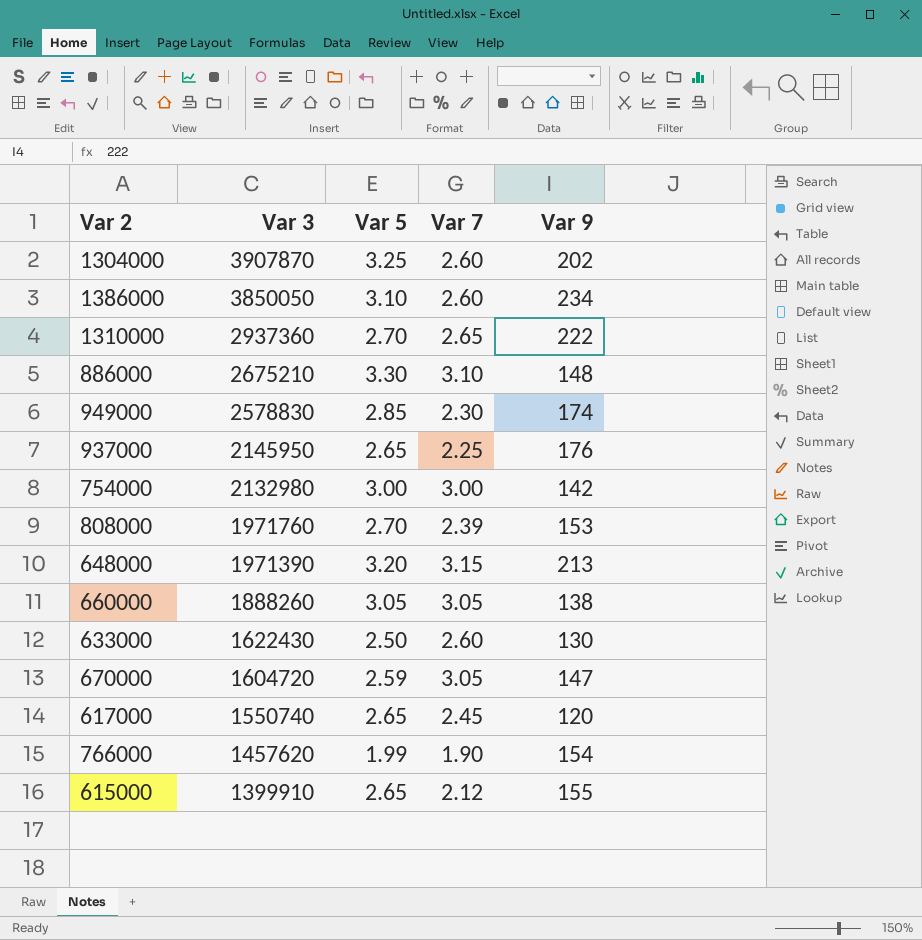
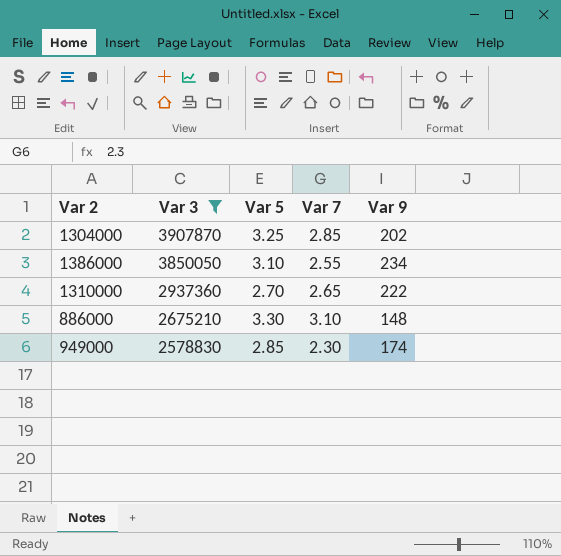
filter: none -> Var 3 >= 2578830
1304000 | Var 7: 2.60 -> 2.85
1386000 | Var 7: 2.60 -> 2.55

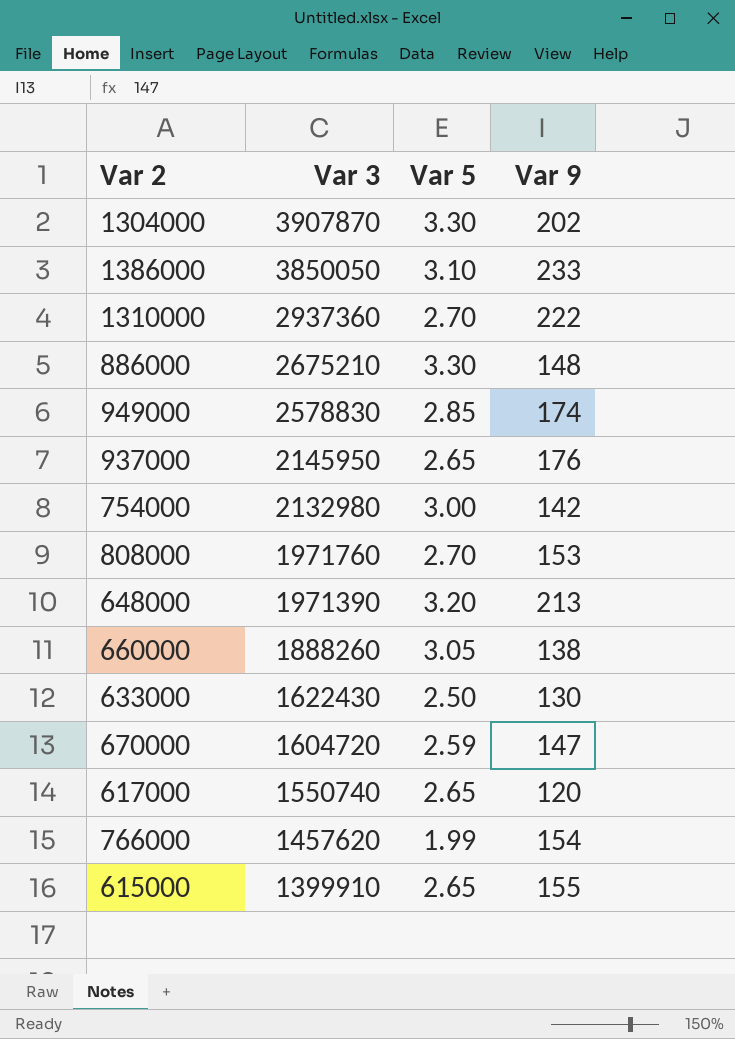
filter: Var 3 >= 2578830 -> none
column Var 7 | position: 4 -> none
1304000 | Var 5: 3.25 -> 3.30
1386000 | Var 9: 234 -> 233

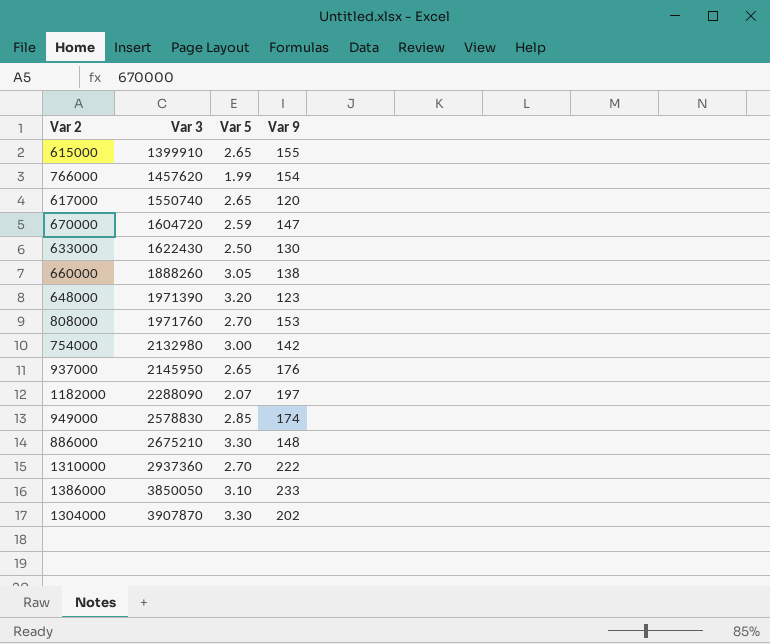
row order: Var 3 descending -> Var 3 ascending
648000 | Var 9: 213 -> 123
row 1182000: none -> 2288090 | 2.07 | 197

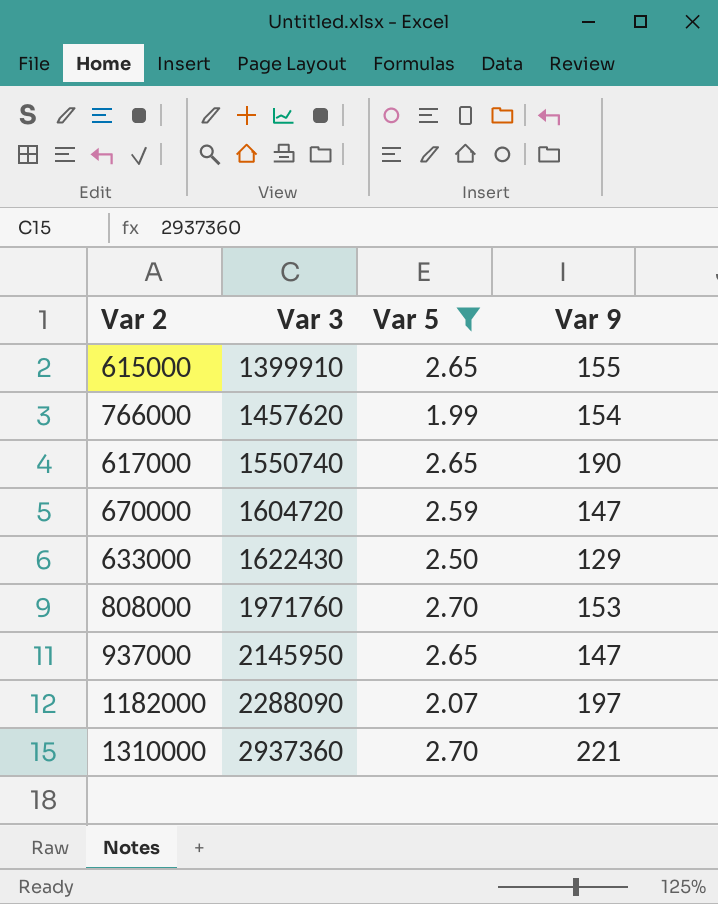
filter: none -> Var 5 <= 2.70
617000 | Var 9: 120 -> 190
633000 | Var 9: 130 -> 129
937000 | Var 9: 176 -> 147
1310000 | Var 9: 222 -> 221

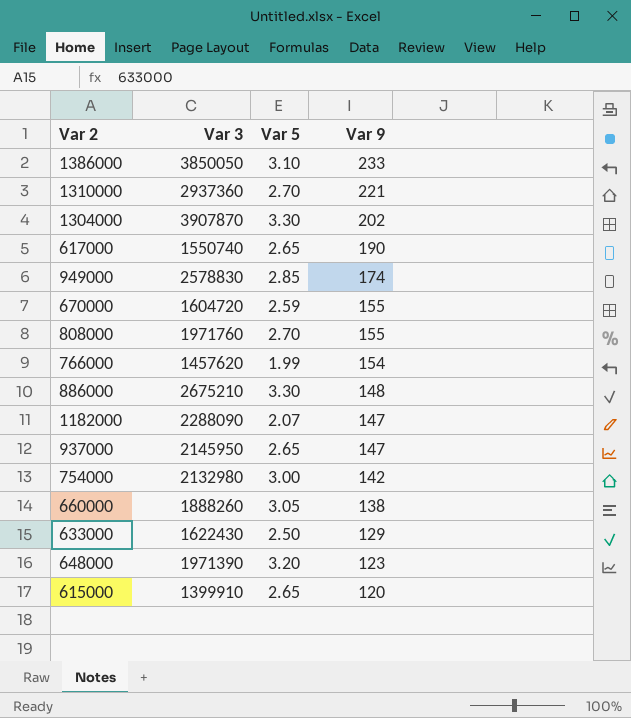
filter: Var 5 <= 2.70 -> none
row order: Var 3 ascending -> Var 9 descending
670000 | Var 9: 147 -> 155
808000 | Var 9: 153 -> 155
1182000 | Var 9: 197 -> 147
615000 | Var 9: 155 -> 120

